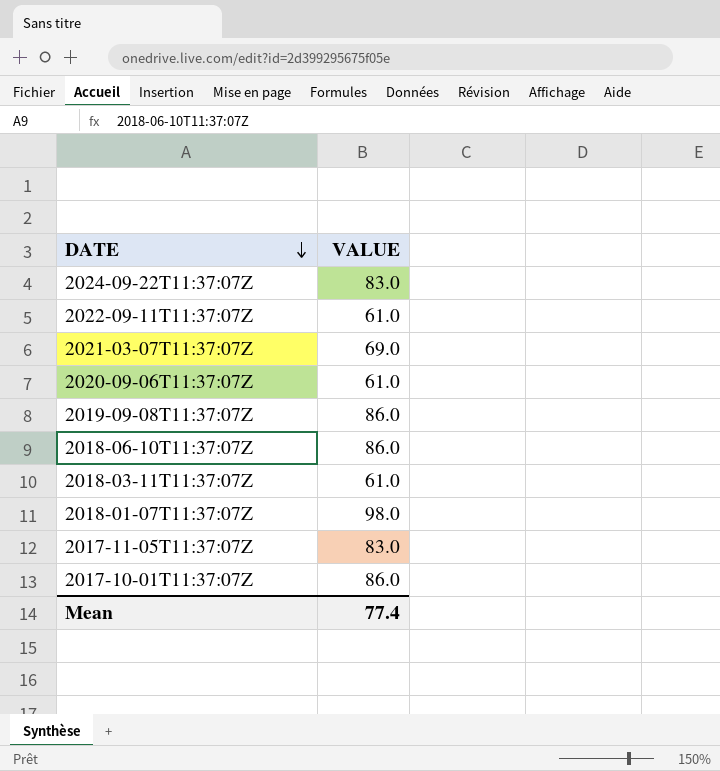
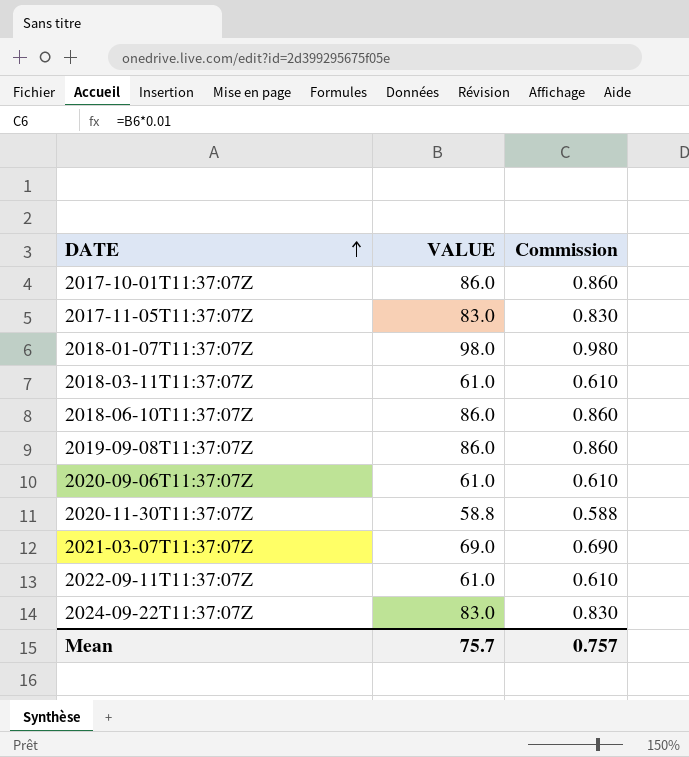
row order: DATE descending -> DATE ascending
column Commission | formula: none -> [VALUE] * 0.01
row 2020-11-30T11:37:07Z: none -> 58.8 | 0.588
Mean | VALUE: 77.4 -> 75.7

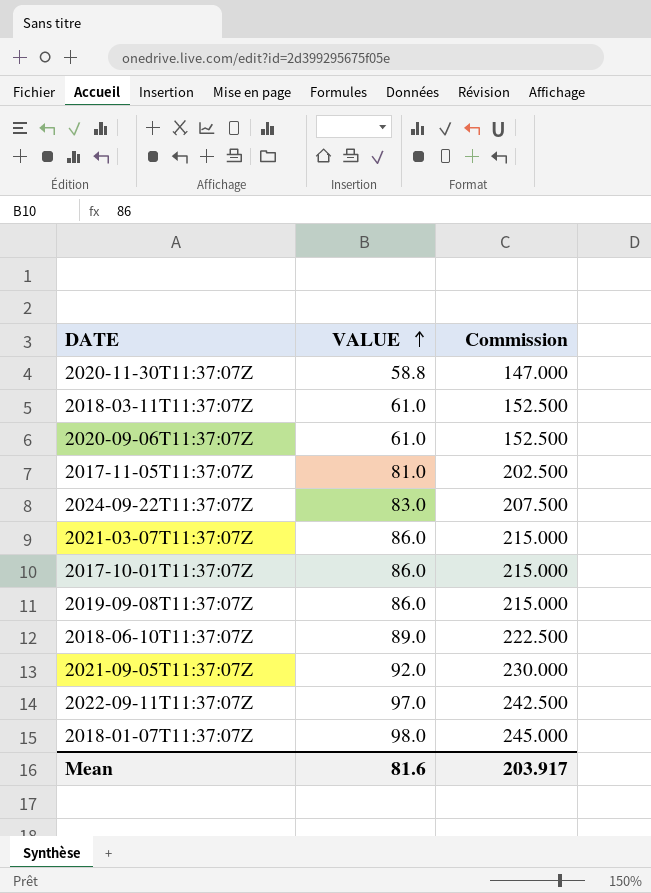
row order: DATE ascending -> VALUE ascending
column Commission | formula: [VALUE] * 0.01 -> [VALUE] * 2.5
2017-11-05T11:37:07Z | VALUE: 83.0 -> 81.0
2021-03-07T11:37:07Z | VALUE: 69.0 -> 86.0
2018-06-10T11:37:07Z | VALUE: 86.0 -> 89.0
row 2021-09-05T11:37:07Z: none -> 92.0 | 230.000
2022-09-11T11:37:07Z | VALUE: 61.0 -> 97.0
Mean | VALUE: 75.7 -> 81.6
Mean | Commission: 0.757 -> 203.917

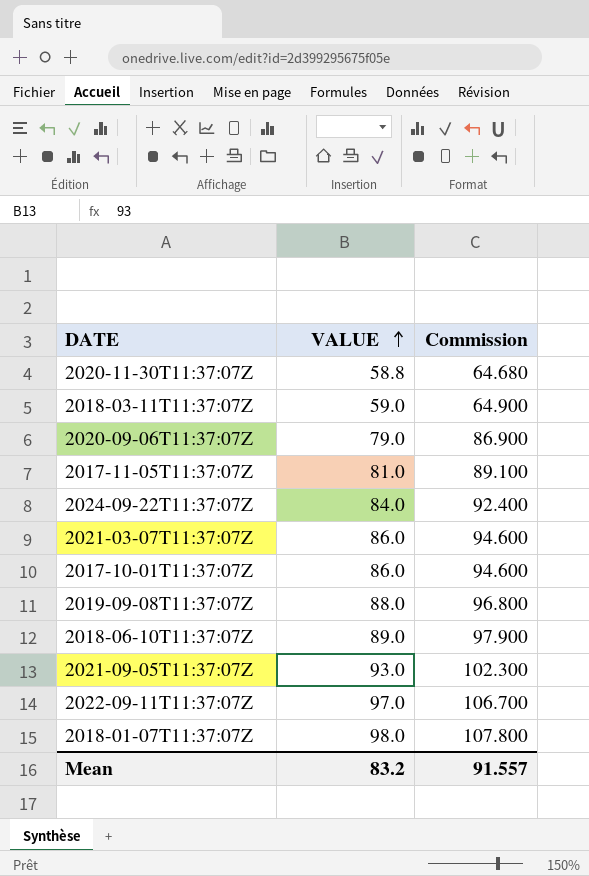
column Commission | formula: [VALUE] * 2.5 -> [VALUE] * 1.1
2018-03-11T11:37:07Z | VALUE: 61.0 -> 59.0
2020-09-06T11:37:07Z | VALUE: 61.0 -> 79.0
2024-09-22T11:37:07Z | VALUE: 83.0 -> 84.0
2019-09-08T11:37:07Z | VALUE: 86.0 -> 88.0
2021-09-05T11:37:07Z | VALUE: 92.0 -> 93.0
Mean | VALUE: 81.6 -> 83.2
Mean | Commission: 203.917 -> 91.557

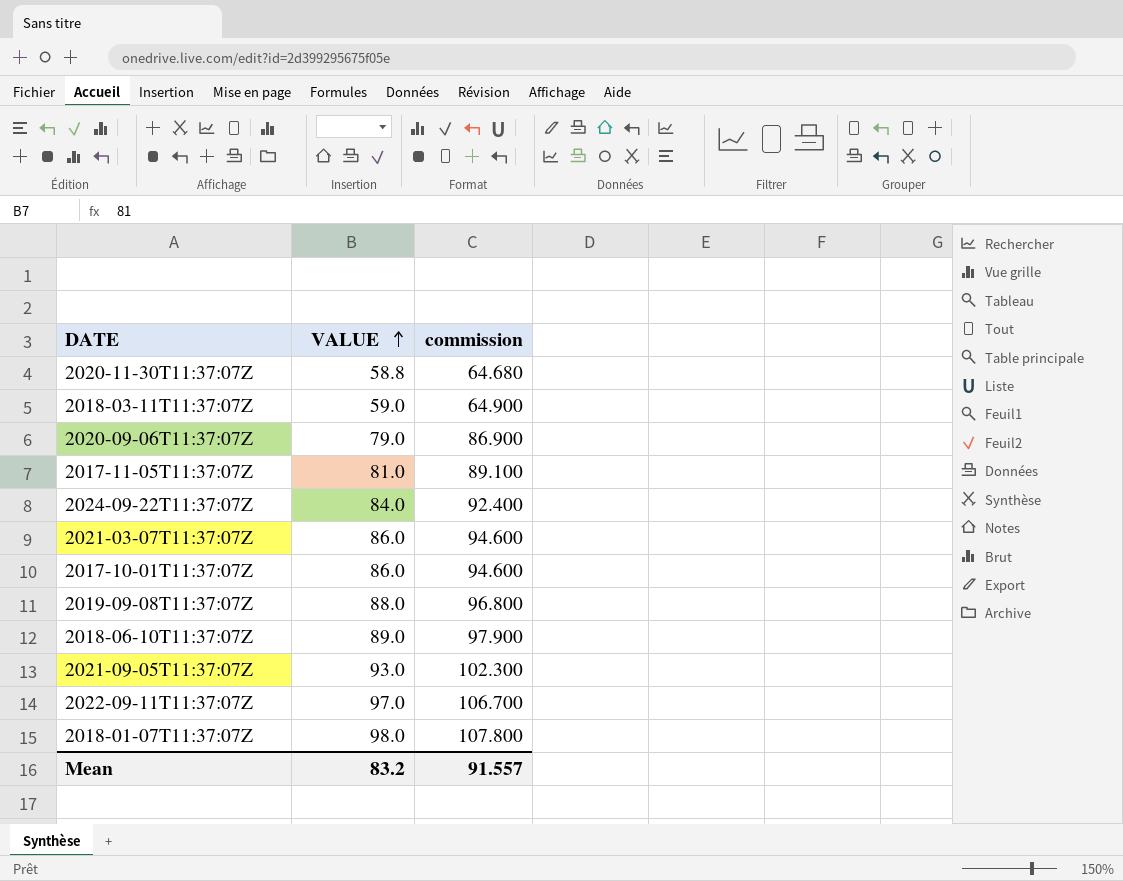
column name: Commission -> commission

